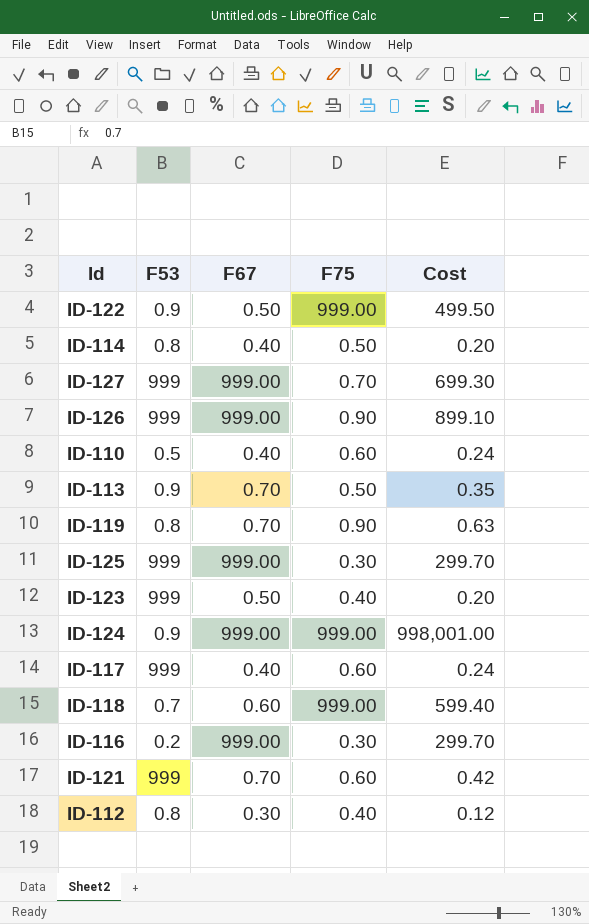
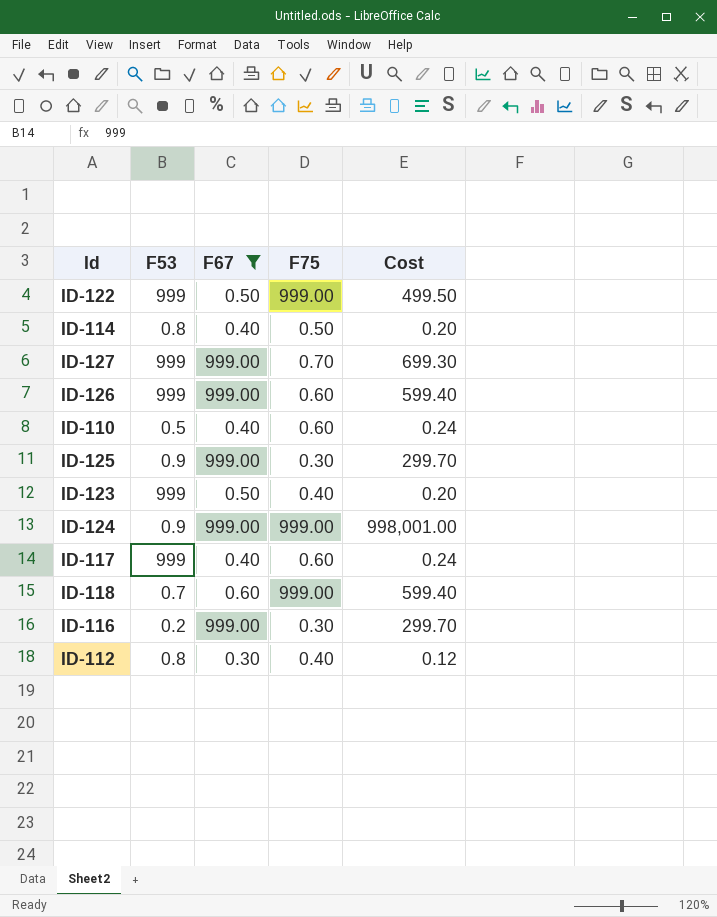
filter: none -> F67 != 0.70
ID-122 | F53: 0.9 -> 999
ID-126 | F75: 0.90 -> 0.60
ID-126 | Cost: 899.10 -> 599.40
ID-125 | F53: 999 -> 0.9

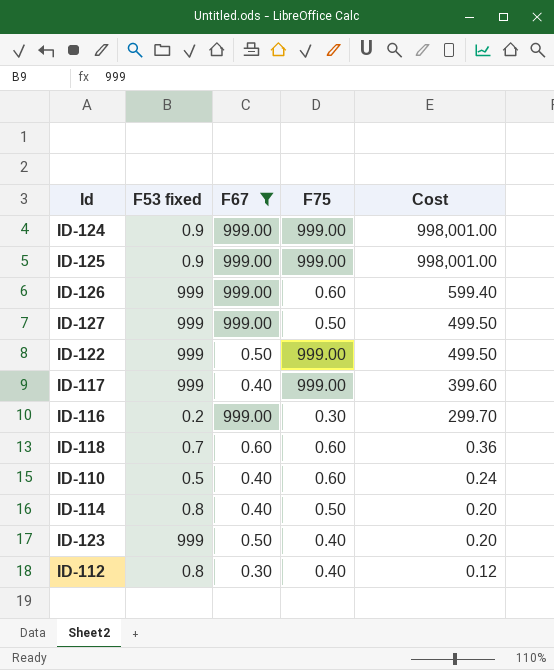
row order: none -> Cost descending
column name: F53 -> F53 fixed
ID-125 | F75: 0.30 -> 999.00
ID-125 | Cost: 299.70 -> 998,001.00
ID-127 | F75: 0.70 -> 0.50
ID-127 | Cost: 699.30 -> 499.50
ID-117 | F75: 0.60 -> 999.00
ID-117 | Cost: 0.24 -> 399.60
ID-118 | F75: 999.00 -> 0.60
ID-118 | Cost: 599.40 -> 0.36

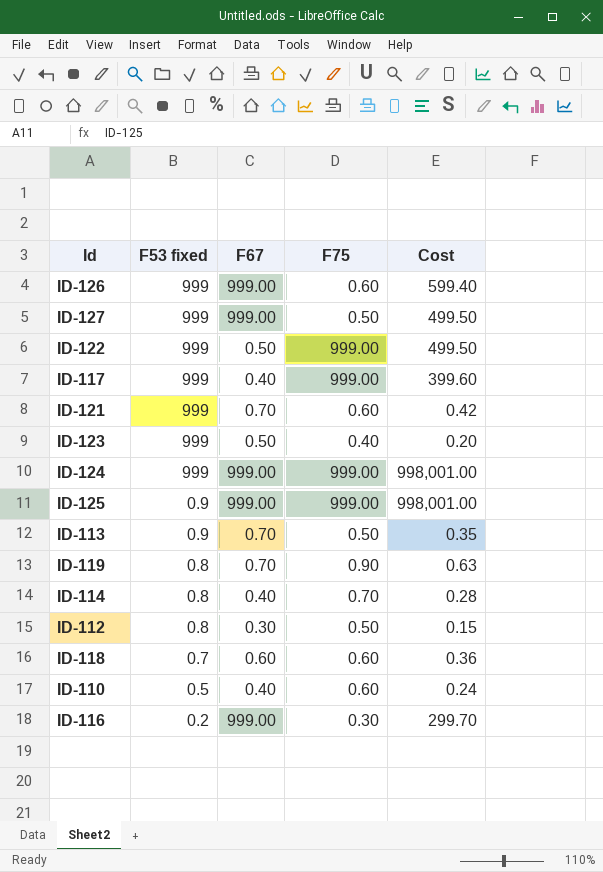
filter: F67 != 0.70 -> none
row order: Cost descending -> F53 fixed descending
ID-124 | F53 fixed: 0.9 -> 999
ID-114 | F75: 0.50 -> 0.70
ID-114 | Cost: 0.20 -> 0.28
ID-112 | F75: 0.40 -> 0.50
ID-112 | Cost: 0.12 -> 0.15

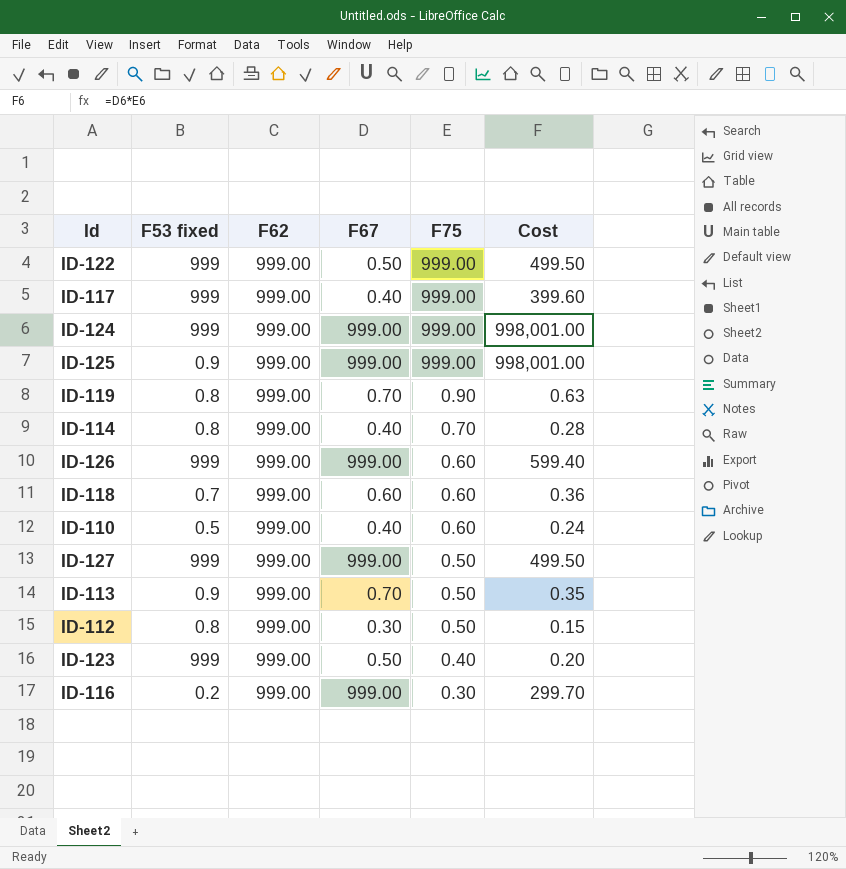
row order: F53 fixed descending -> F75 descending
column F62 | position: none -> 3
row ID-121: 999 | 0.70 | 0.60 | 0.42 -> none

